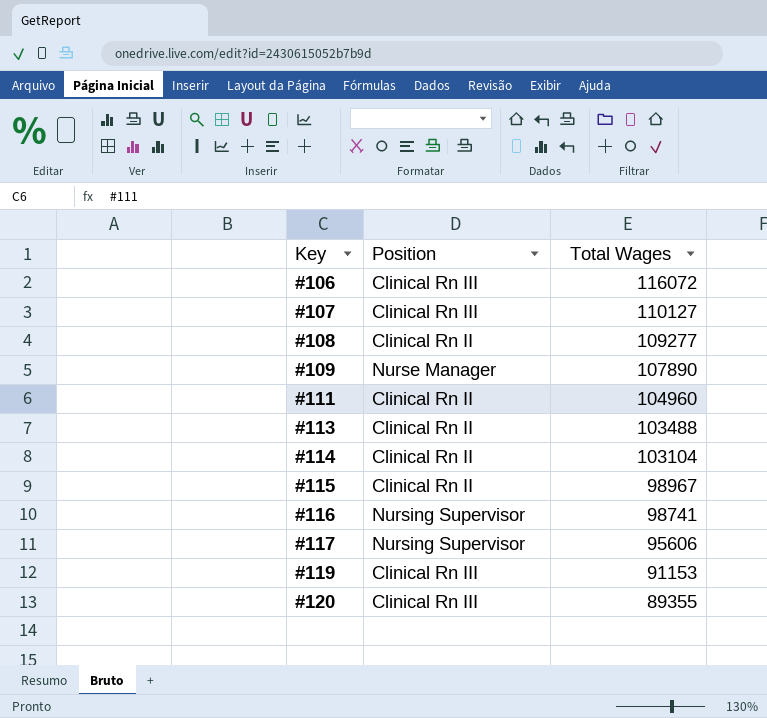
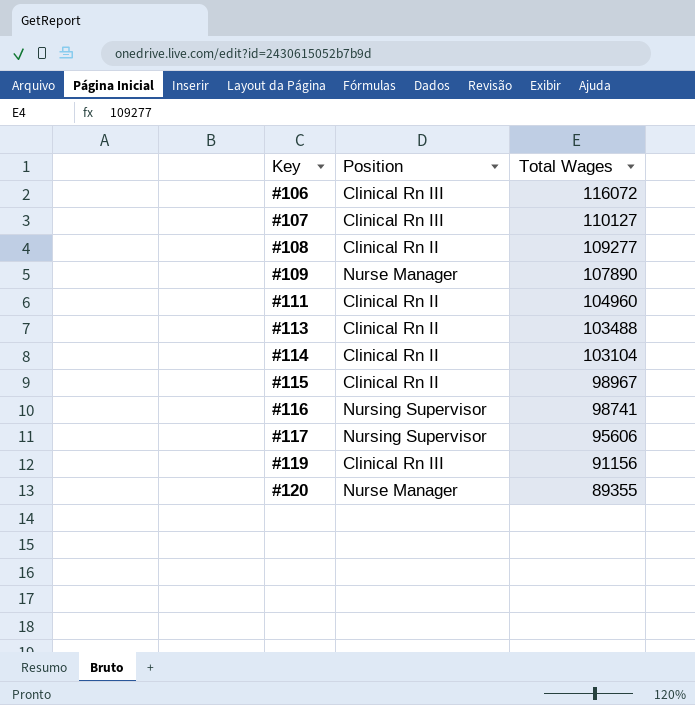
#119 | Total Wages: 91153 -> 91156
#120 | Position: Clinical Rn III -> Nurse Manager

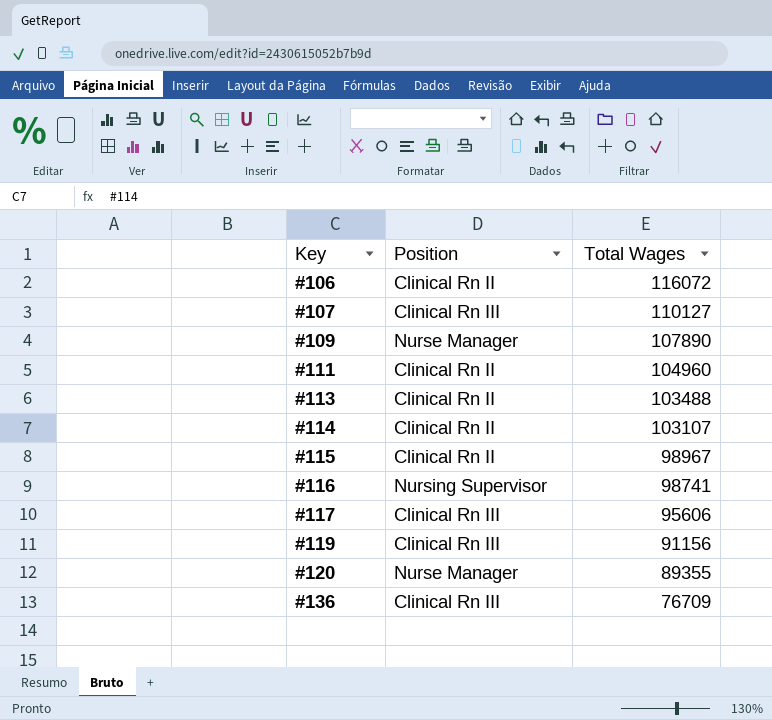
row #108: Clinical Rn II | 109277 -> none
#106 | Position: Clinical Rn III -> Clinical Rn II
#114 | Total Wages: 103104 -> 103107
#117 | Position: Nursing Supervisor -> Clinical Rn III
row #136: none -> Clinical Rn III | 76709

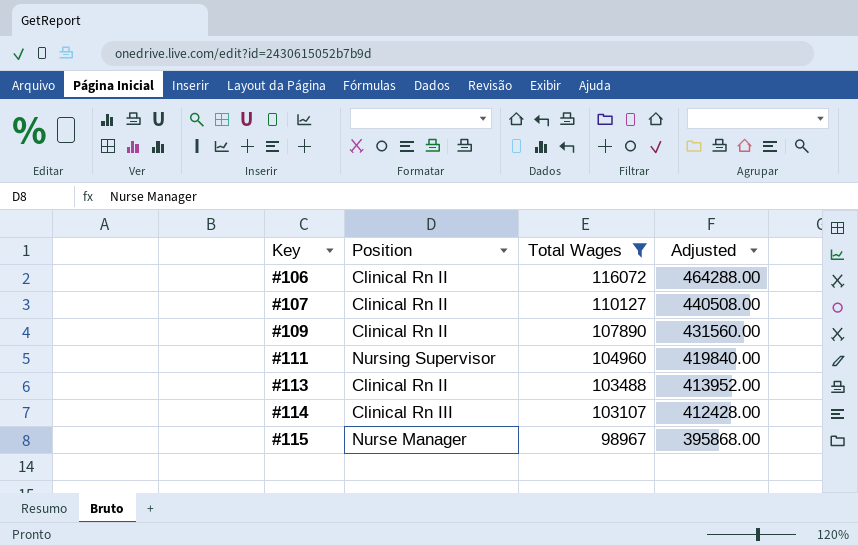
filter: none -> Total Wages >= 98967
column Adjusted | formula: none -> [Total Wages] * 4
#107 | Position: Clinical Rn III -> Clinical Rn II
#109 | Position: Nurse Manager -> Clinical Rn II
#111 | Position: Clinical Rn II -> Nursing Supervisor
#114 | Position: Clinical Rn II -> Clinical Rn III
#115 | Position: Clinical Rn II -> Nurse Manager

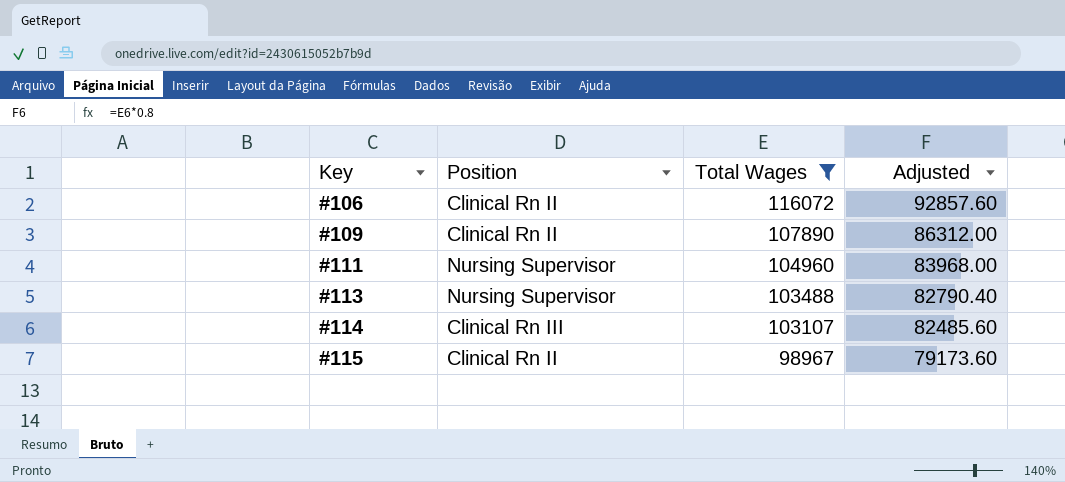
column Adjusted | formula: [Total Wages] * 4 -> [Total Wages] * 0.8
row #107: Clinical Rn II | 110127 | 440508.00 -> none
#113 | Position: Clinical Rn II -> Nursing Supervisor
#115 | Position: Nurse Manager -> Clinical Rn II

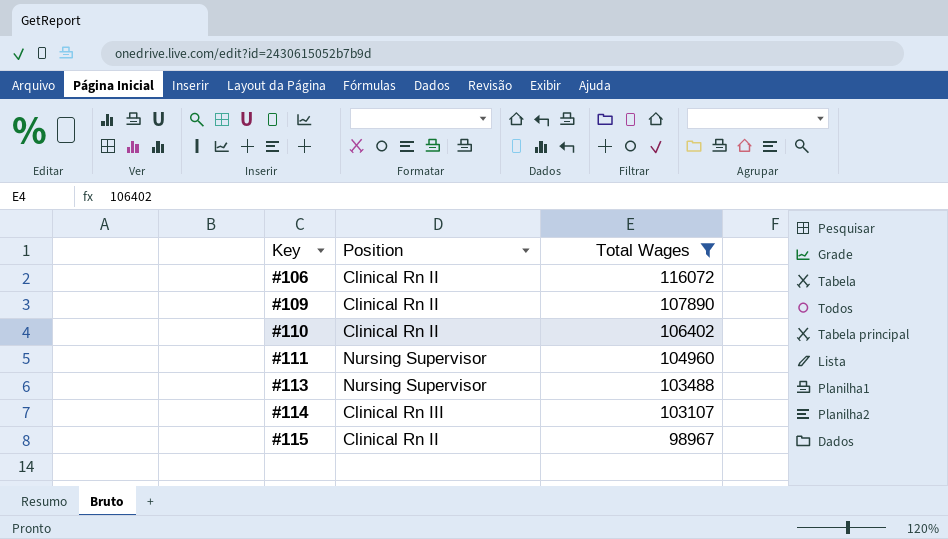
column Adjusted | formula: [Total Wages] * 0.8 -> none
row #110: none -> Clinical Rn II | 106402

